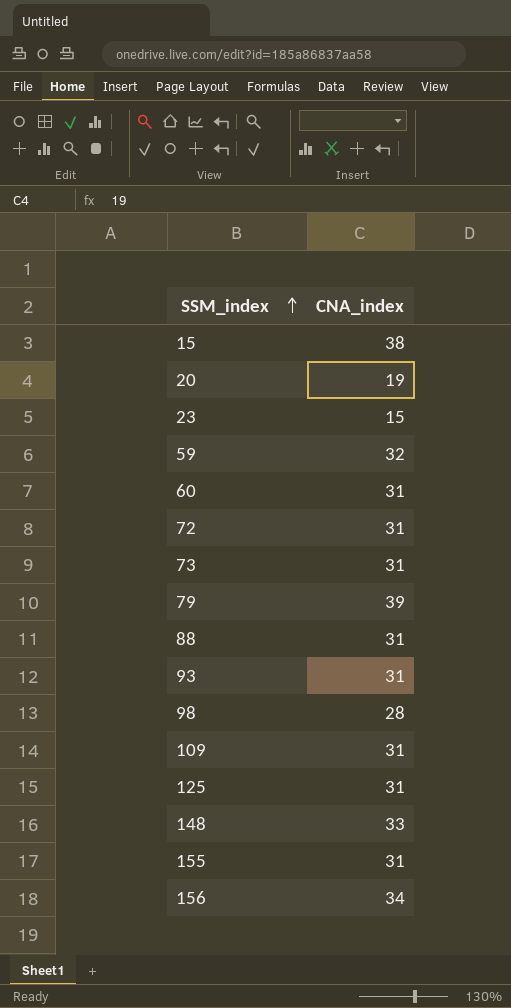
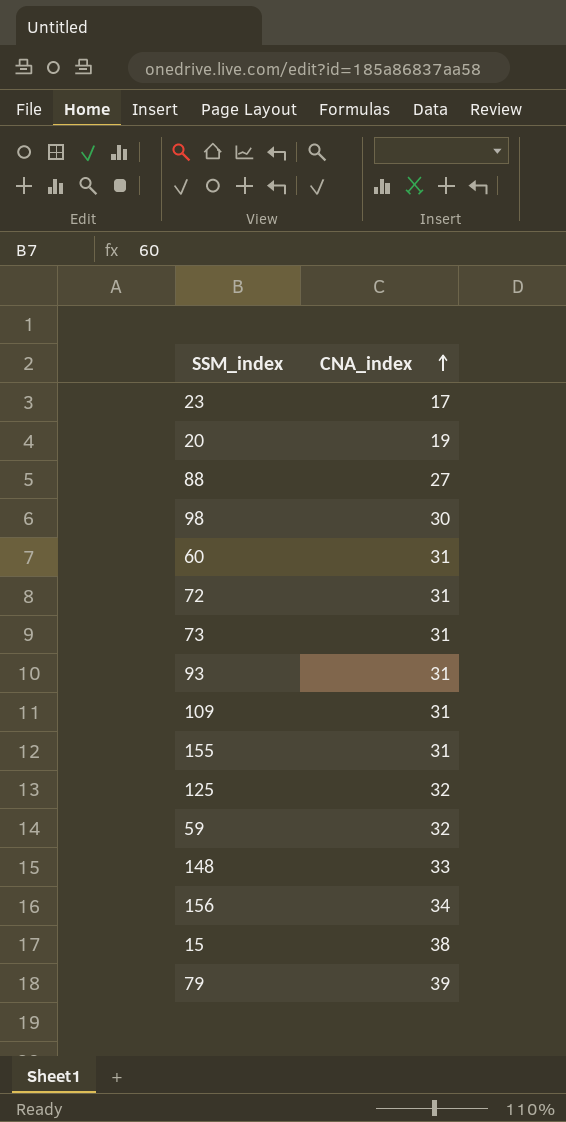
row order: SSM_index ascending -> CNA_index ascending
23 | CNA_index: 15 -> 17
88 | CNA_index: 31 -> 27
98 | CNA_index: 28 -> 30
125 | CNA_index: 31 -> 32

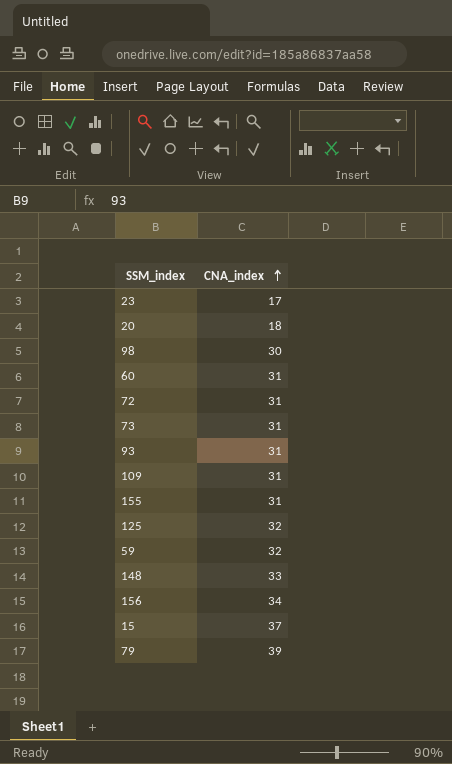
row 88: 27 -> none
20 | CNA_index: 19 -> 18
15 | CNA_index: 38 -> 37

